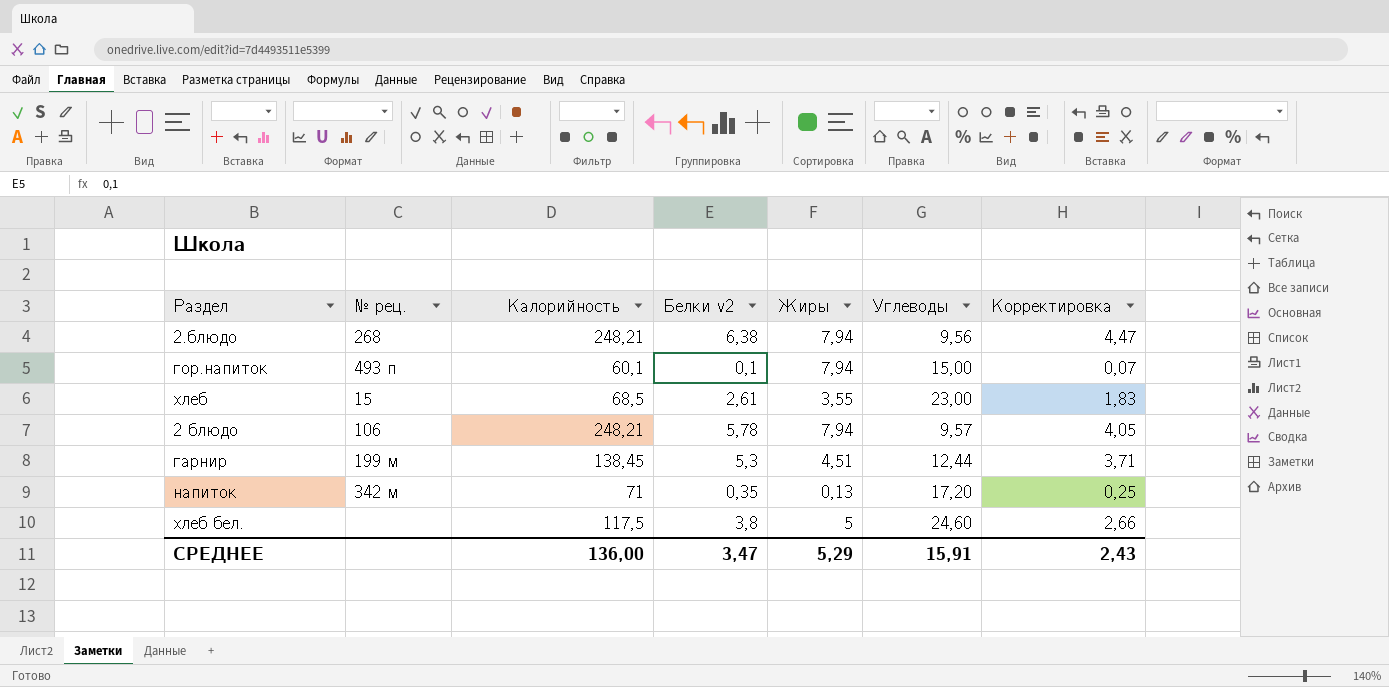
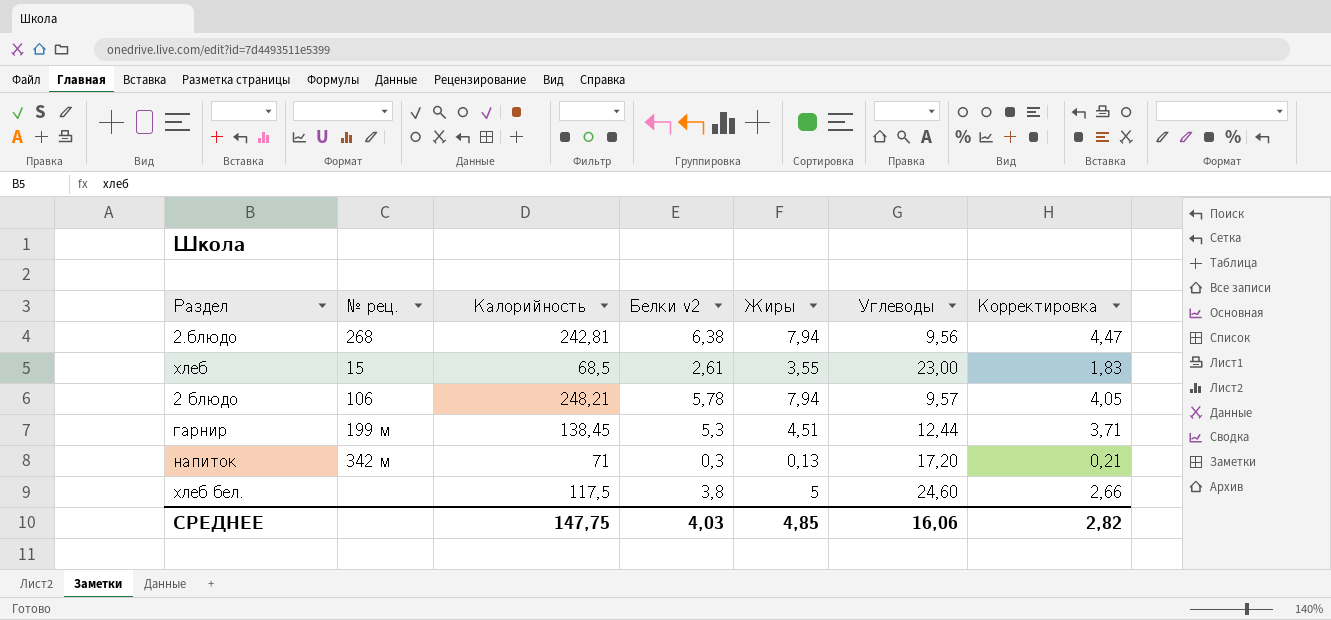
row гор.напиток: 493 п | 60,1 | 0,1 | 7,94 | 15,00 | 0,07 -> none
2.блюдо | Калорийность: 248,21 -> 242,81
напиток | Белки v2: 0,35 -> 0,3
напиток | Корректировка: 0,25 -> 0,21
СРЕДНЕЕ | Калорийность: 136,00 -> 147,75
СРЕДНЕЕ | Белки v2: 3,47 -> 4,03
СРЕДНЕЕ | Жиры: 5,29 -> 4,85
СРЕДНЕЕ | Углеводы: 15,91 -> 16,06
СРЕДНЕЕ | Корректировка: 2,43 -> 2,82

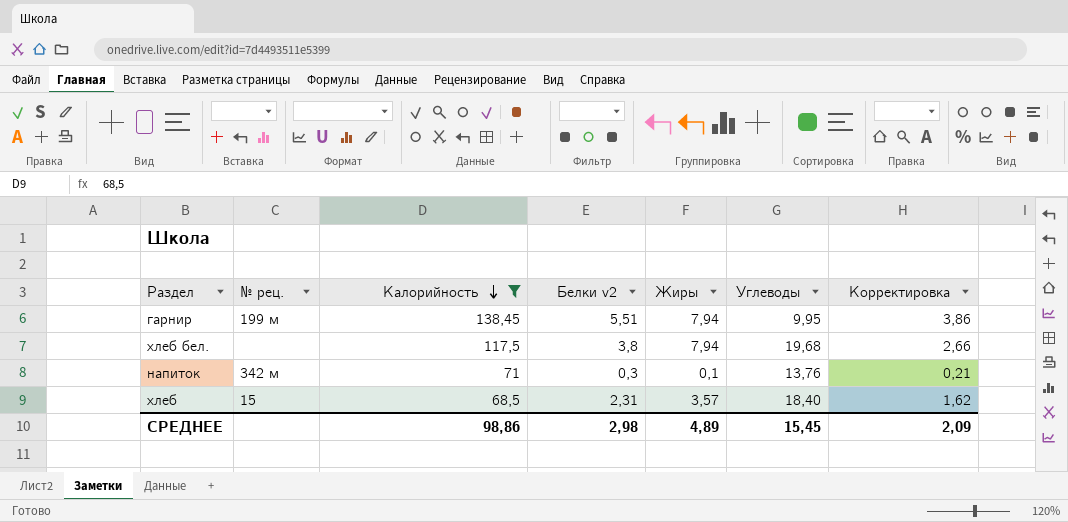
filter: none -> Калорийность <= 138,45
row order: none -> Калорийность descending
гарнир | Белки v2: 5,3 -> 5,51
гарнир | Жиры: 4,51 -> 7,94
гарнир | Углеводы: 12,44 -> 9,95
гарнир | Корректировка: 3,71 -> 3,86
хлеб бел. | Жиры: 5 -> 7,94
хлеб бел. | Углеводы: 24,60 -> 19,68
напиток | Жиры: 0,13 -> 0,1
напиток | Углеводы: 17,20 -> 13,76
хлеб | Белки v2: 2,61 -> 2,31
хлеб | Жиры: 3,55 -> 3,57
хлеб | Углеводы: 23,00 -> 18,40
хлеб | Корректировка: 1,83 -> 1,62
СРЕДНЕЕ | Калорийность: 147,75 -> 98,86
СРЕДНЕЕ | Белки v2: 4,03 -> 2,98
СРЕДНЕЕ | Жиры: 4,85 -> 4,89
СРЕДНЕЕ | Углеводы: 16,06 -> 15,45
СРЕДНЕЕ | Корректировка: 2,82 -> 2,09

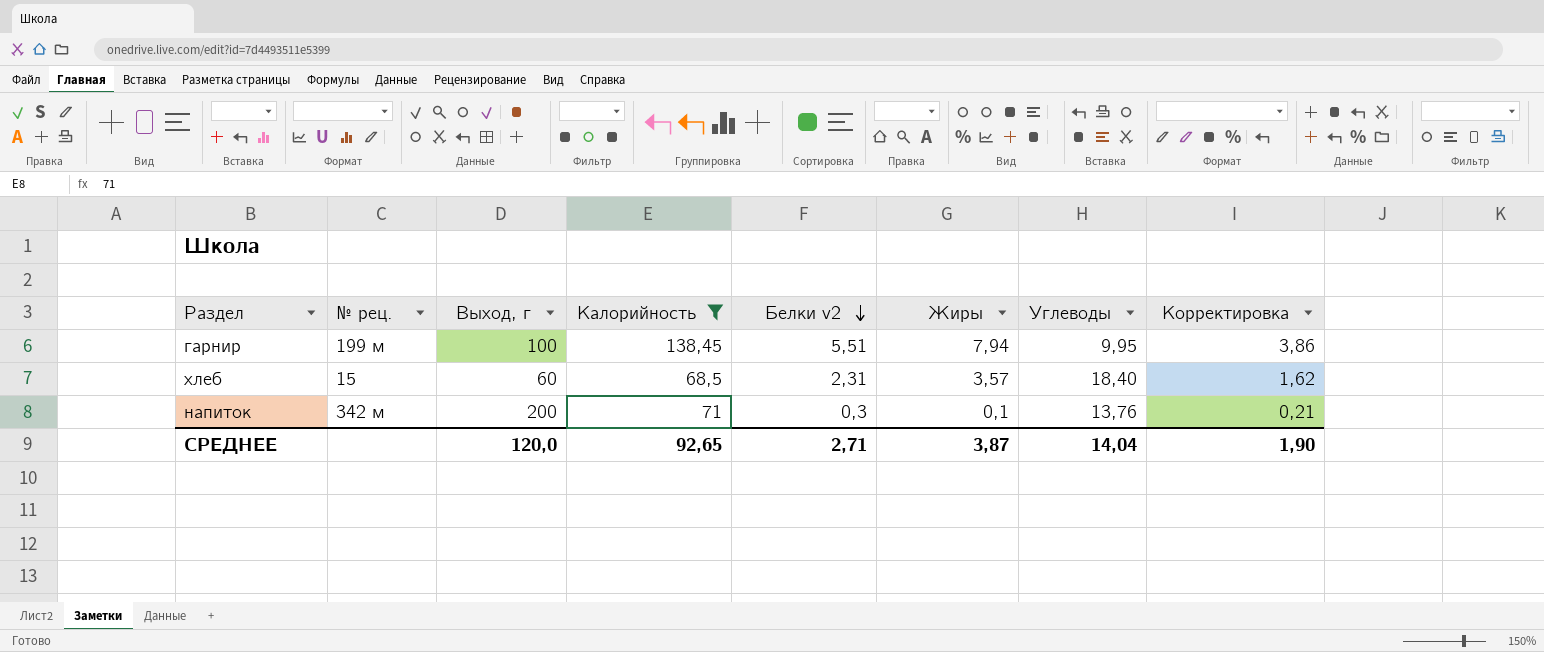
row order: Калорийность descending -> Белки v2 descending
column Выход, г | position: none -> 3
row хлеб бел.: none | 117,5 | 3,8 | 7,94 | 19,68 | 2,66 -> none
СРЕДНЕЕ | Калорийность: 98,86 -> 92,65
СРЕДНЕЕ | Белки v2: 2,98 -> 2,71
СРЕДНЕЕ | Жиры: 4,89 -> 3,87
СРЕДНЕЕ | Углеводы: 15,45 -> 14,04
СРЕДНЕЕ | Корректировка: 2,09 -> 1,90

